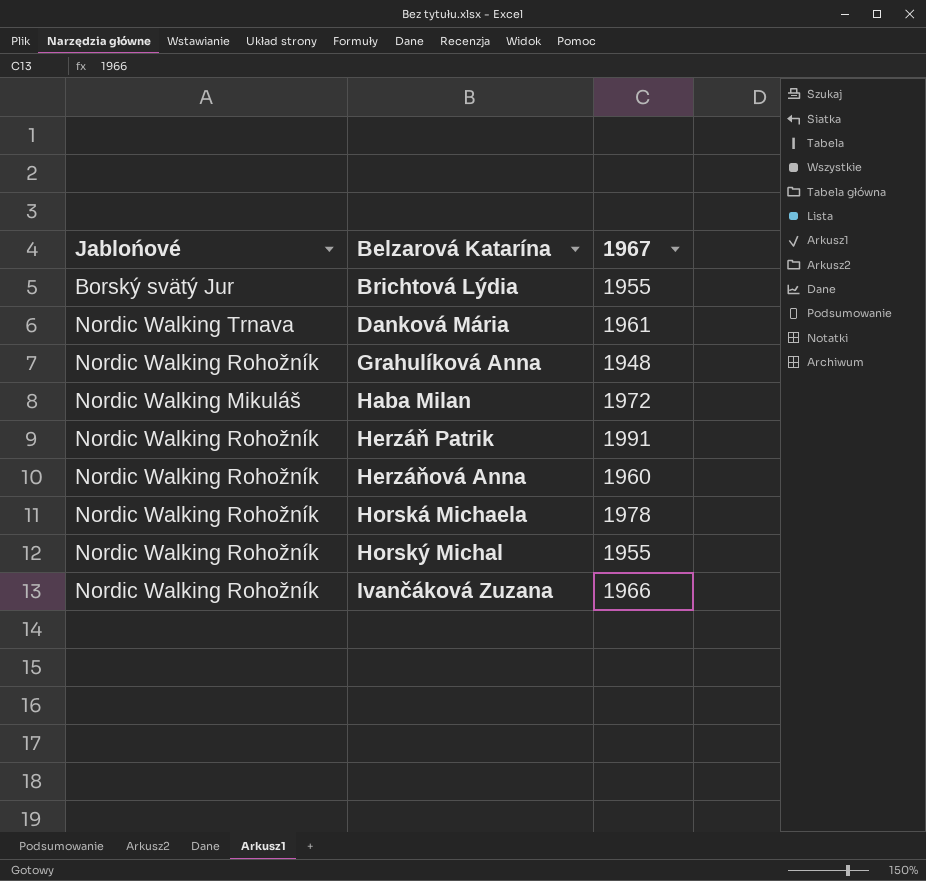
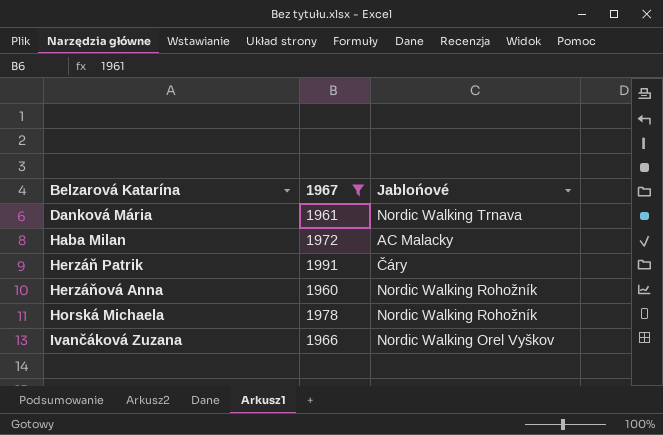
filter: none -> 1967 >= 1960
column Jablońové | position: 1 -> 3
Haba Milan | Jablońové: Nordic Walking Mikuláš -> AC Malacky
Herzáň Patrik | Jablońové: Nordic Walking Rohožník -> Čáry
Ivančáková Zuzana | Jablońové: Nordic Walking Rohožník -> Nordic Walking Orel Vyškov

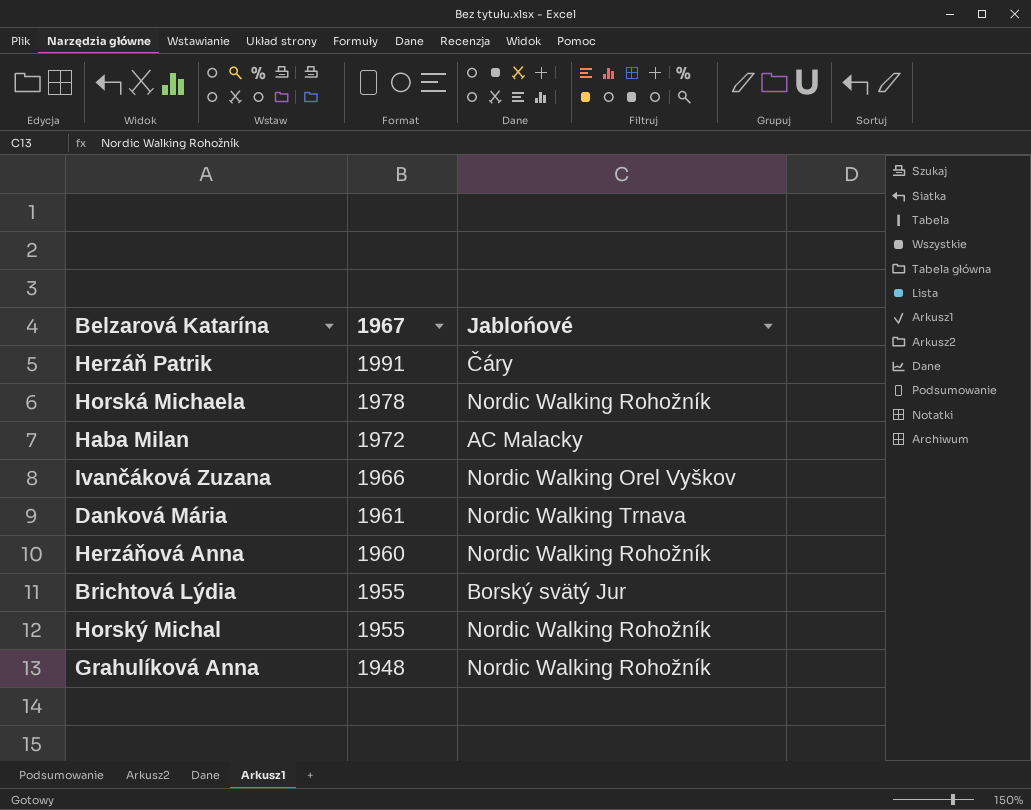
filter: 1967 >= 1960 -> none
row order: Belzarová Katarína ascending -> 1967 descending

